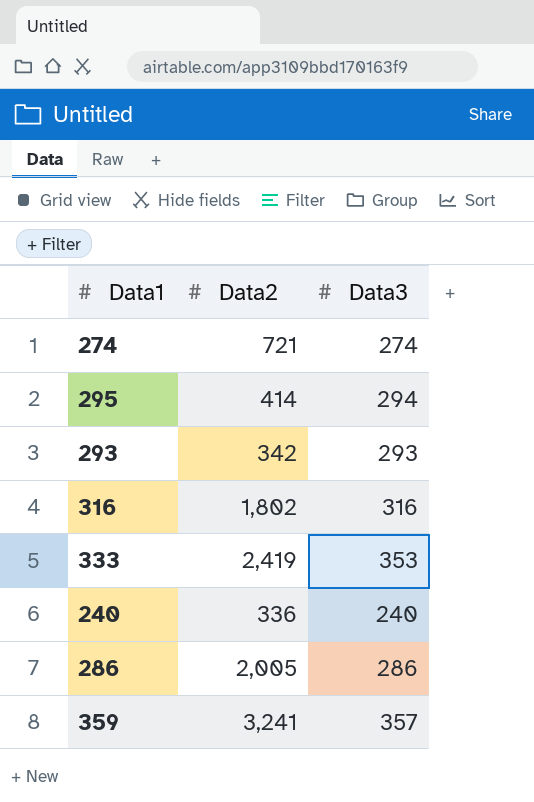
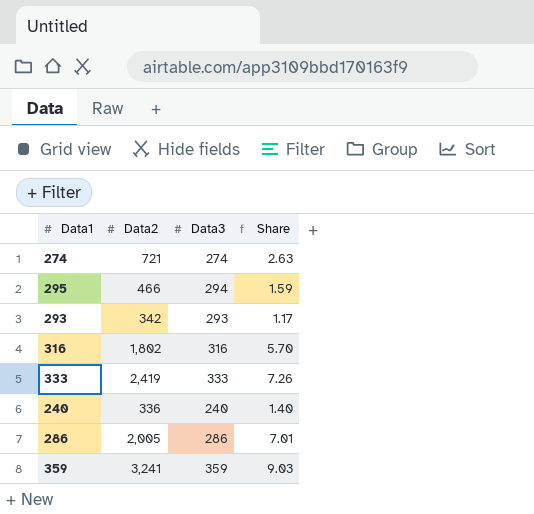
column Share | formula: none -> [Data2] / [Data3]
295 | Data2: 414 -> 466
333 | Data3: 353 -> 333
359 | Data3: 357 -> 359

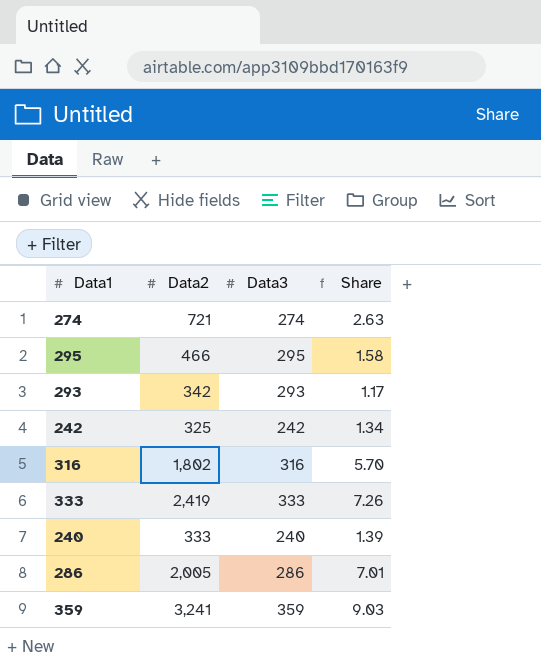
295 | Data3: 294 -> 295
295 | Share: 1.59 -> 1.58
row 242: none -> 325 | 242 | 1.34
240 | Data2: 336 -> 333
240 | Share: 1.40 -> 1.39

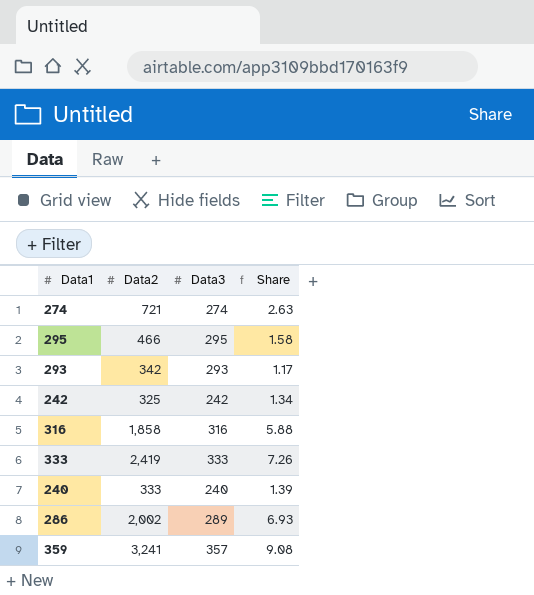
316 | Data2: 1,802 -> 1,858
316 | Share: 5.70 -> 5.88
286 | Data2: 2,005 -> 2,002
286 | Data3: 286 -> 289
286 | Share: 7.01 -> 6.93
359 | Data3: 359 -> 357
359 | Share: 9.03 -> 9.08

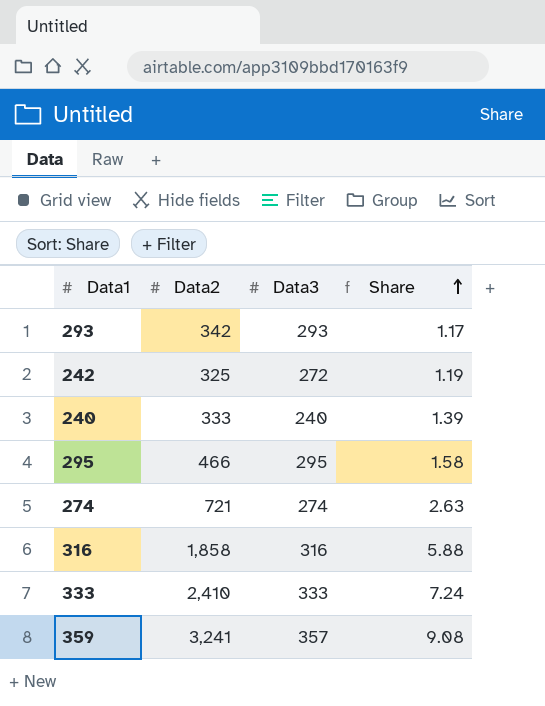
row order: none -> Share ascending
row 286: 2,002 | 289 | 6.93 -> none
242 | Data3: 242 -> 272
242 | Share: 1.34 -> 1.19
333 | Data2: 2,419 -> 2,410
333 | Share: 7.26 -> 7.24

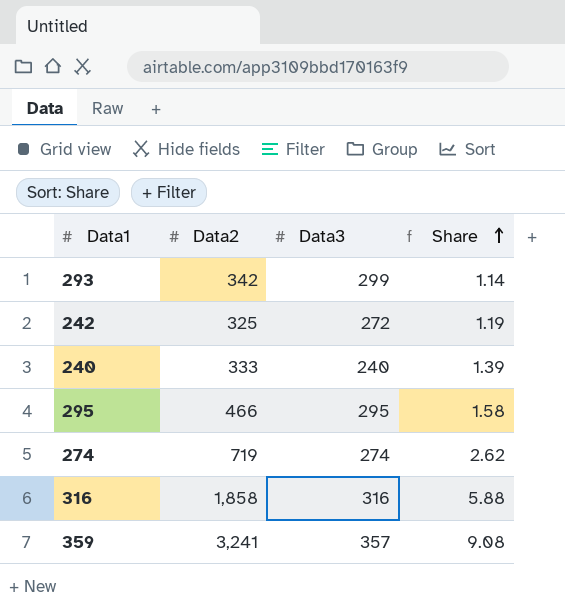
row 333: 2,410 | 333 | 7.24 -> none
293 | Data3: 293 -> 299
293 | Share: 1.17 -> 1.14
274 | Data2: 721 -> 719
274 | Share: 2.63 -> 2.62

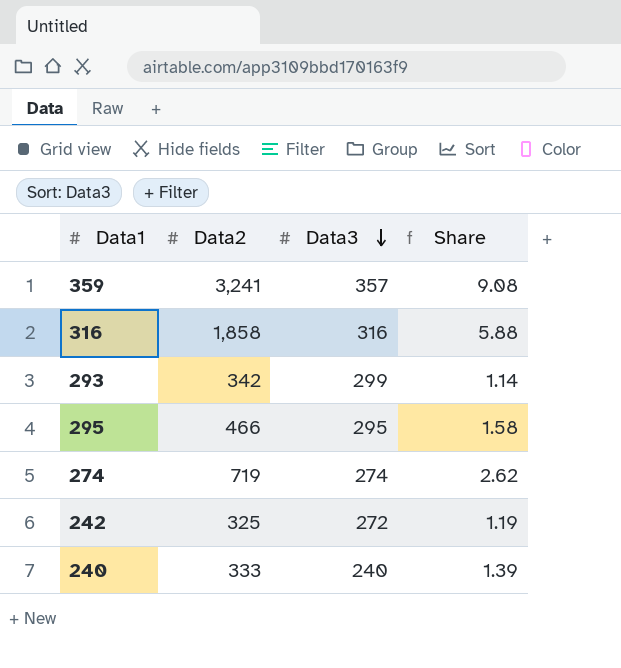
row order: Share ascending -> Data3 descending

